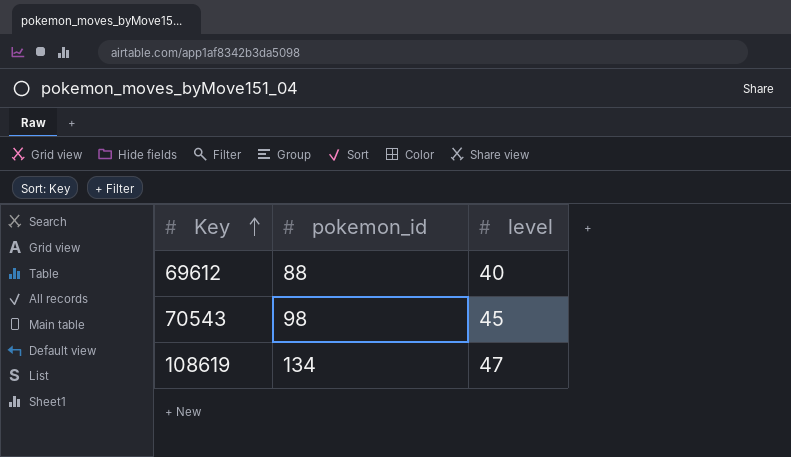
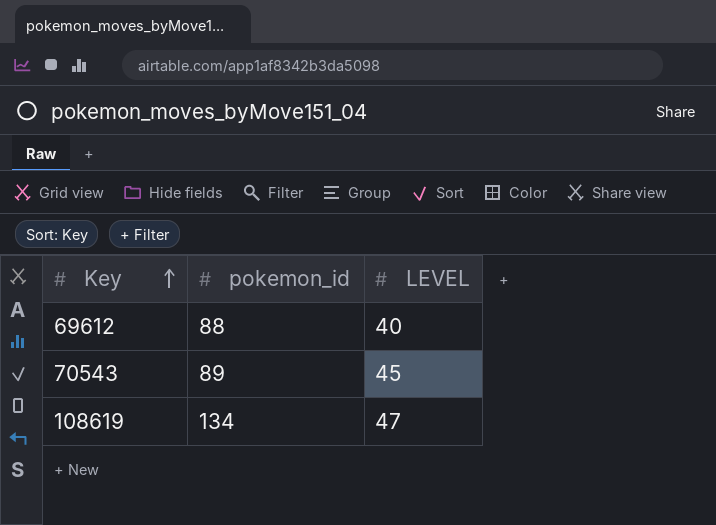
column name: level -> LEVEL
70543 | pokemon_id: 98 -> 89

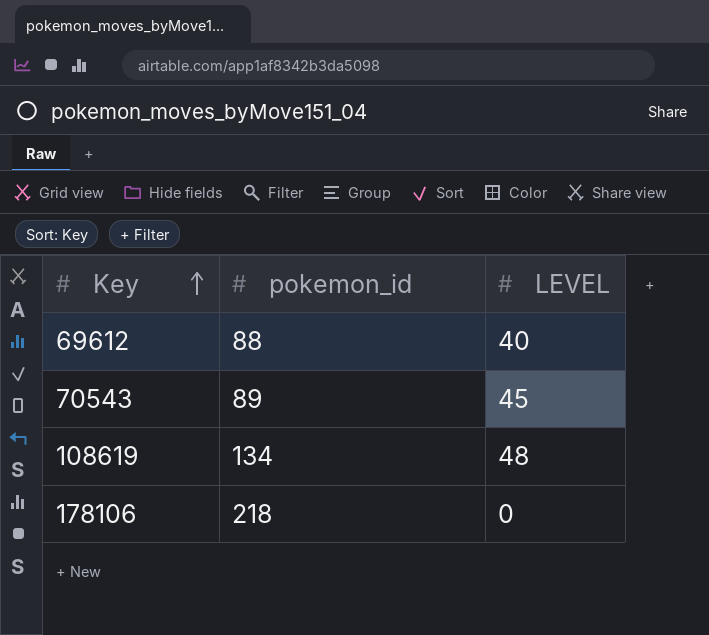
108619 | LEVEL: 47 -> 48
row 178106: none -> 218 | 0

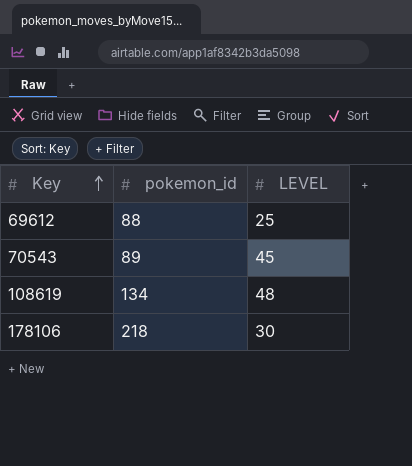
69612 | LEVEL: 40 -> 25
178106 | LEVEL: 0 -> 30

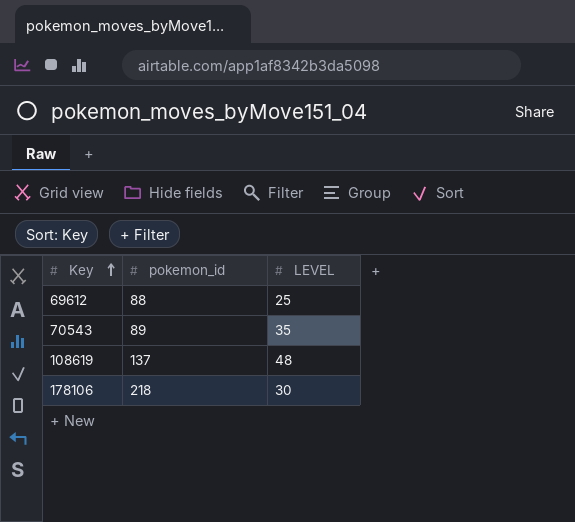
70543 | LEVEL: 45 -> 35
108619 | pokemon_id: 134 -> 137

